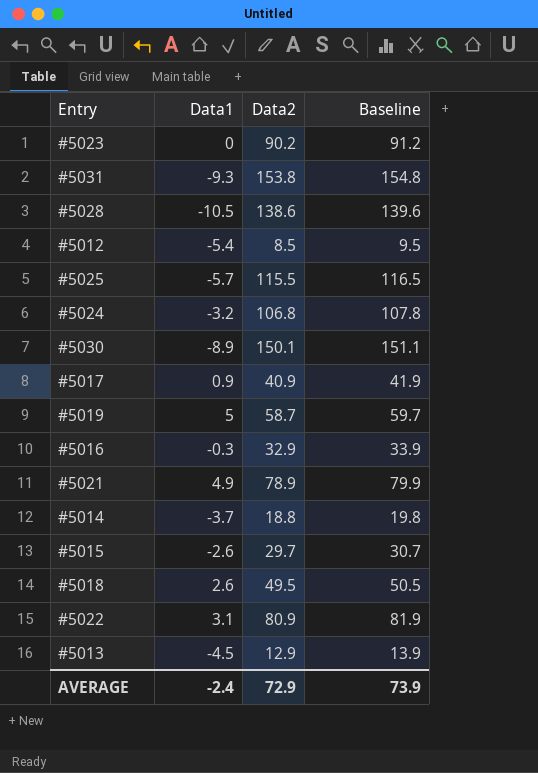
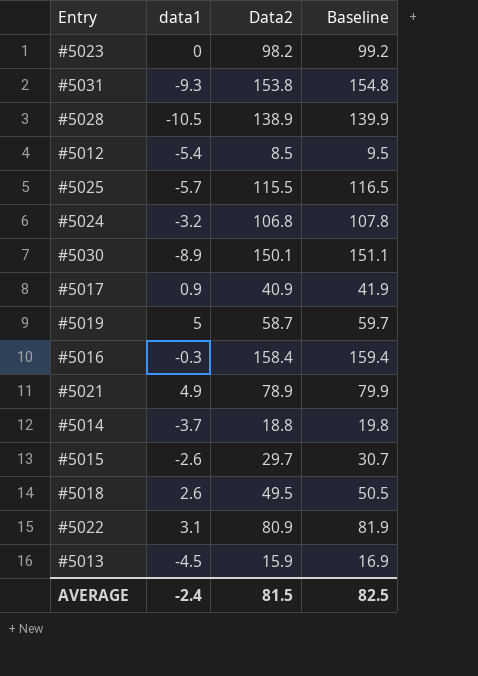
column name: Data1 -> data1
#5023 | Data2: 90.2 -> 98.2
#5023 | Baseline: 91.2 -> 99.2
#5028 | Data2: 138.6 -> 138.9
#5028 | Baseline: 139.6 -> 139.9
#5016 | Data2: 32.9 -> 158.4
#5016 | Baseline: 33.9 -> 159.4
#5013 | Data2: 12.9 -> 15.9
#5013 | Baseline: 13.9 -> 16.9
AVERAGE | Data2: 72.9 -> 81.5
AVERAGE | Baseline: 73.9 -> 82.5

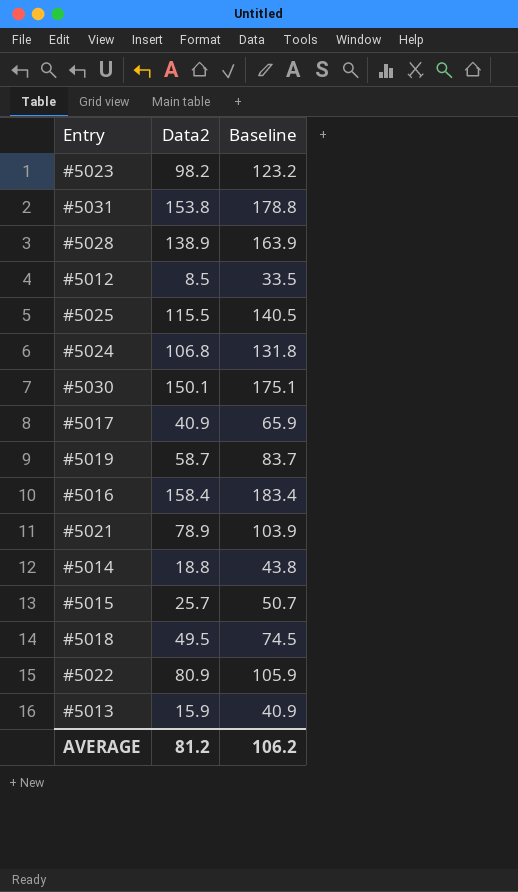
column data1 | position: 2 -> none
column Baseline | formula: [Data2] + 1 -> [Data2] + 25
#5015 | Data2: 29.7 -> 25.7
AVERAGE | Data2: 81.5 -> 81.2
AVERAGE | Baseline: 82.5 -> 106.2

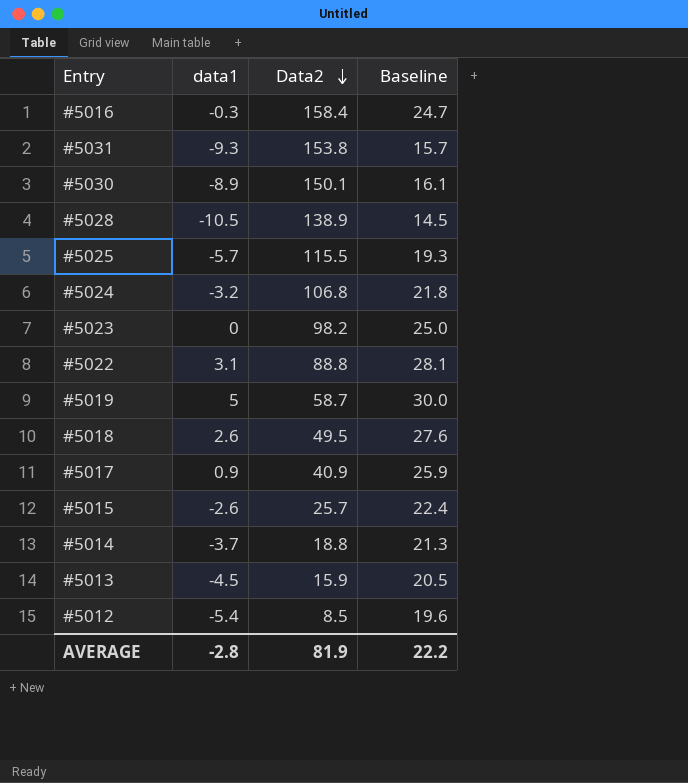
row order: none -> Data2 descending
column data1 | position: none -> 2
column Baseline | formula: [Data2] + 25 -> [data1] + 25
row #5021: 78.9 | 103.9 -> none
#5022 | Data2: 80.9 -> 88.8
AVERAGE | Data2: 81.2 -> 81.9
AVERAGE | Baseline: 106.2 -> 22.2

